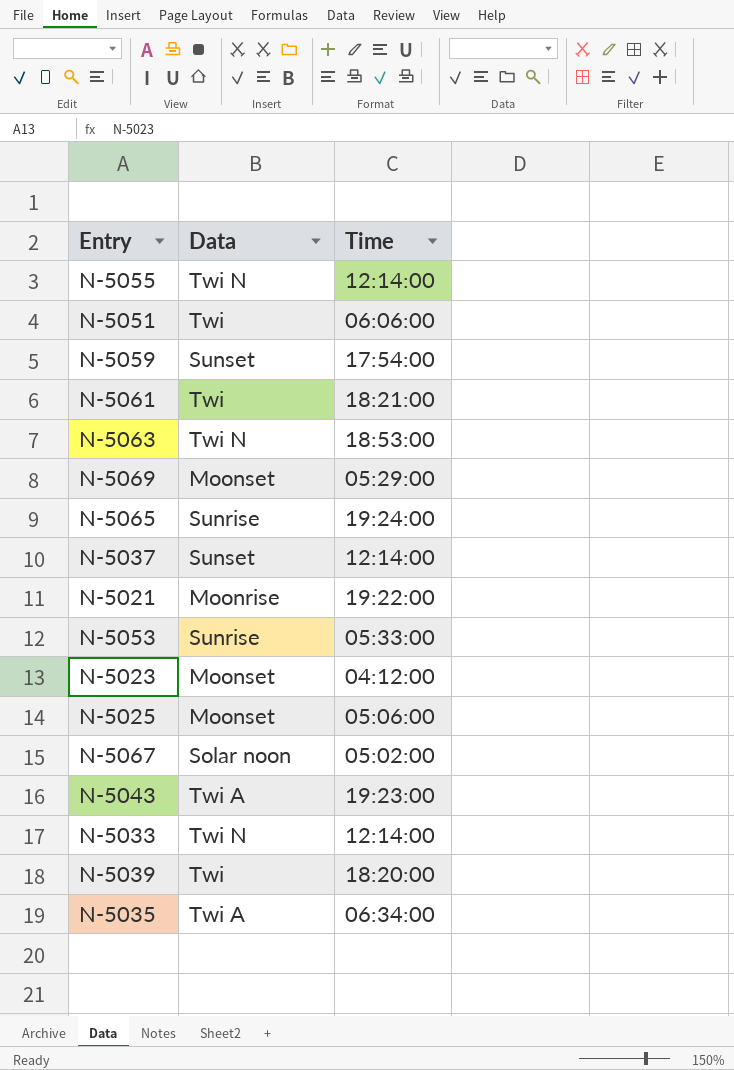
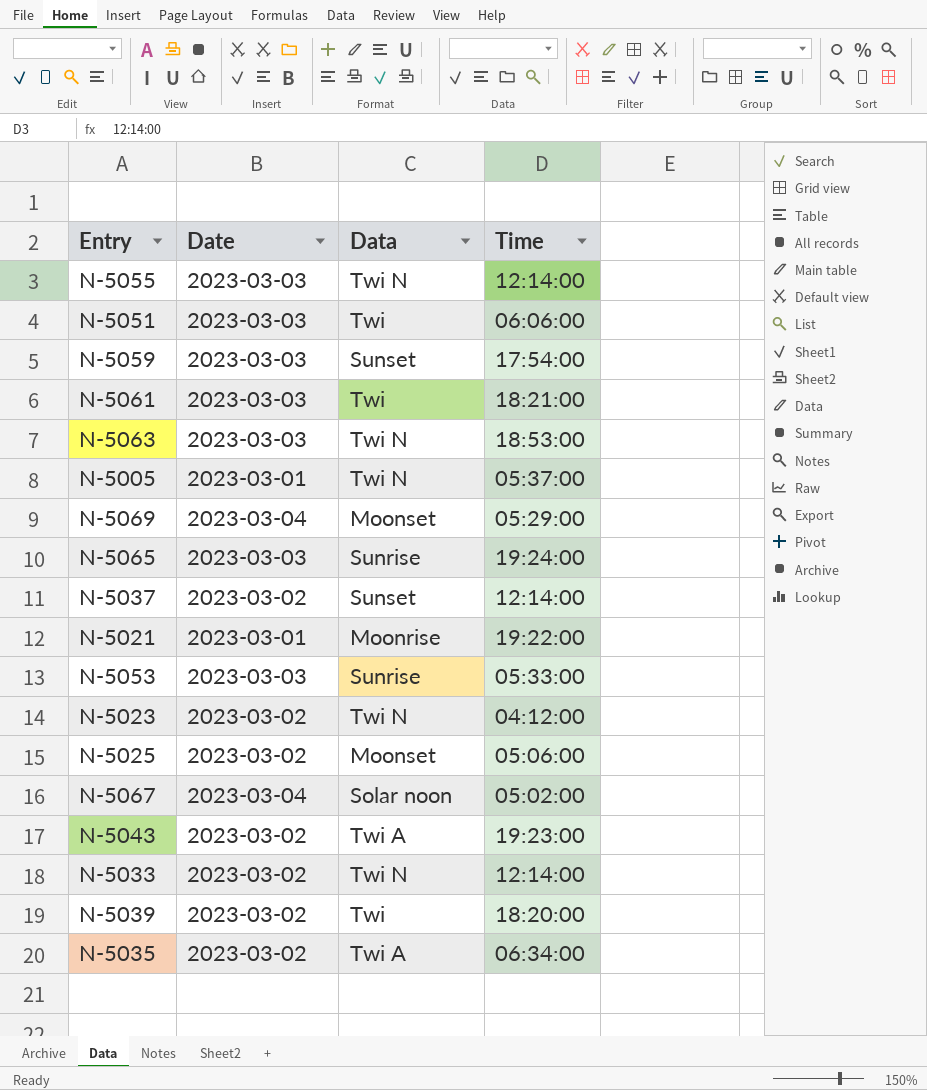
column Date | position: none -> 2
row N-5005: none -> 2023-03-01 | Twi N | 05:37:00
N-5023 | Data: Moonset -> Twi N

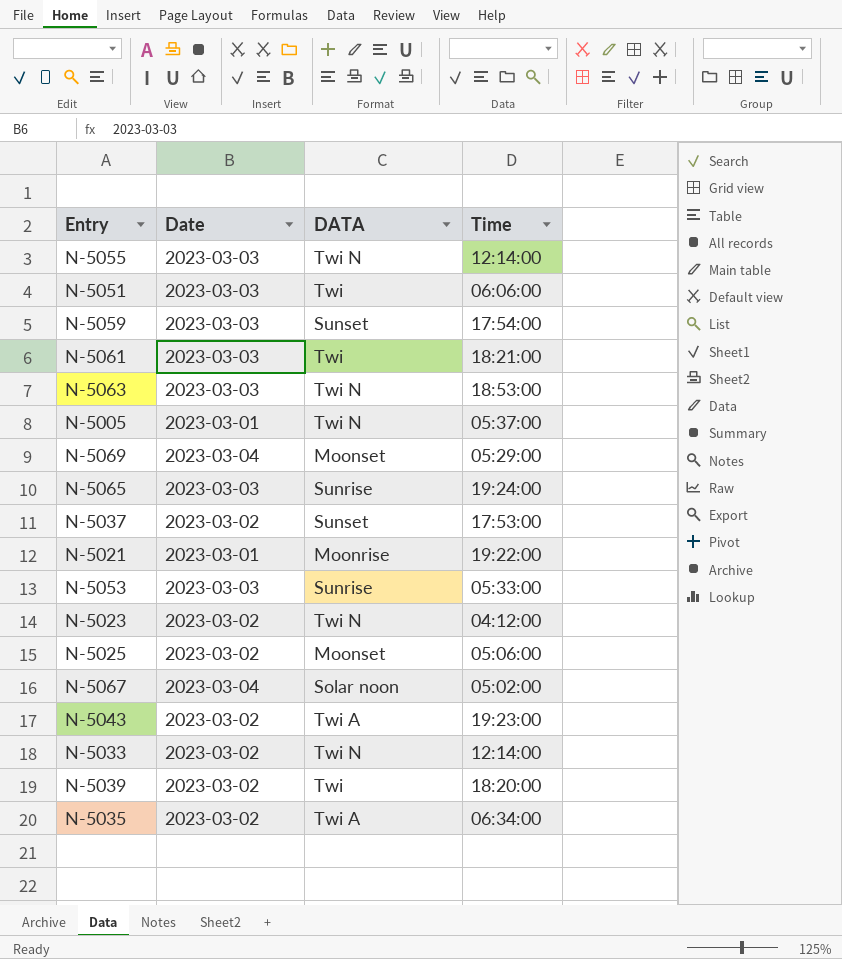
column name: Data -> DATA
N-5037 | Time: 12:14:00 -> 17:53:00

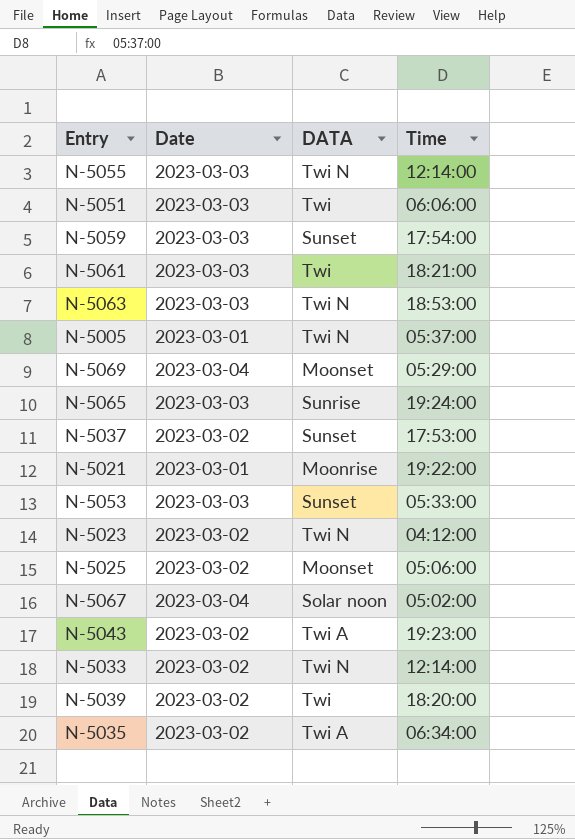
N-5053 | DATA: Sunrise -> Sunset

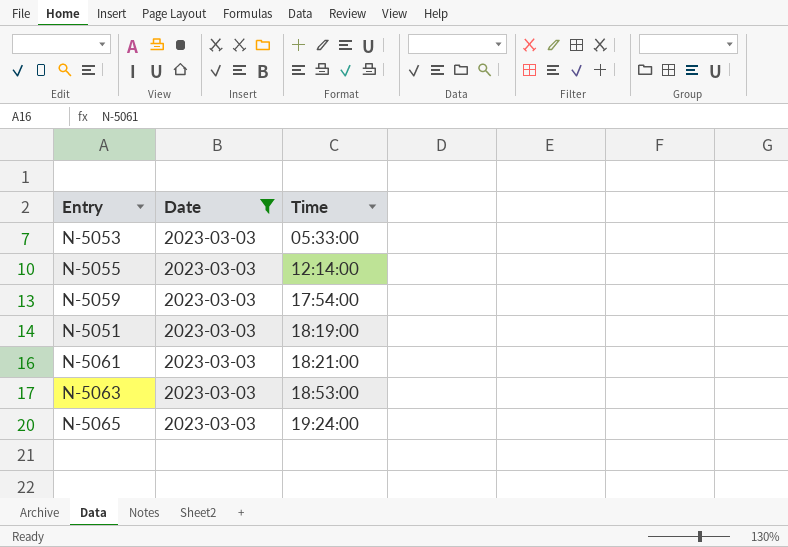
filter: none -> Date = 2023-03-03
row order: none -> Time ascending
column DATA | position: 3 -> none
N-5051 | Time: 06:06:00 -> 18:19:00

